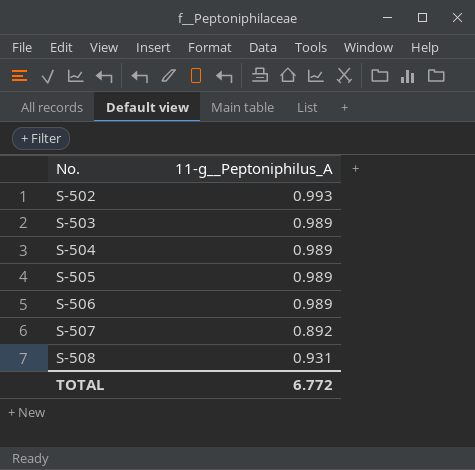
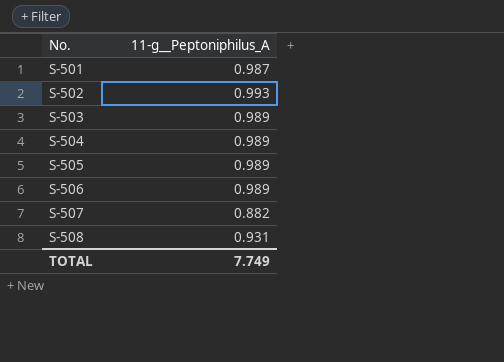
row S-501: none -> 0.987
S-507 | 11-g__Peptoniphilus_A: 0.892 -> 0.882
TOTAL | 11-g__Peptoniphilus_A: 6.772 -> 7.749

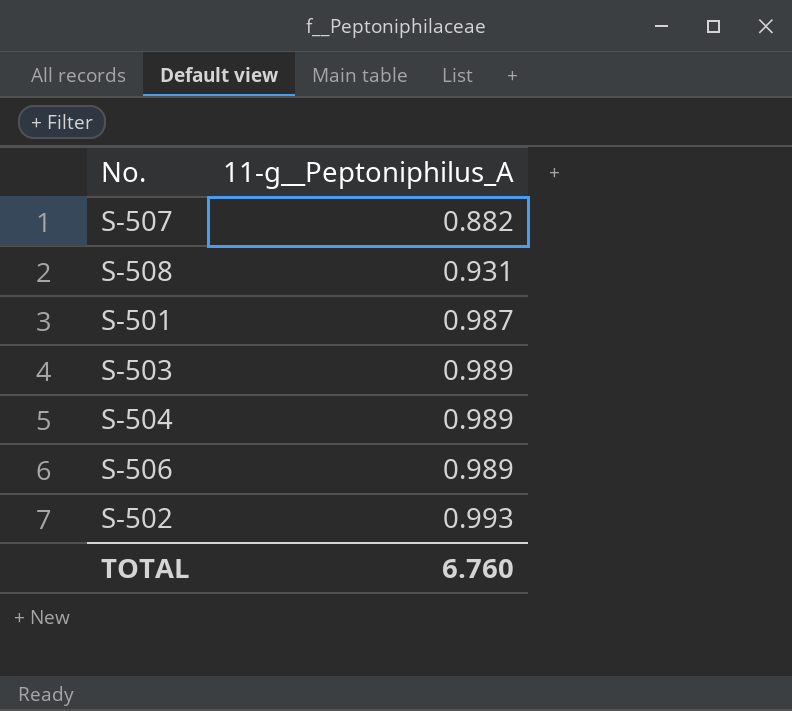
row order: No. ascending -> 11-g__Peptoniphilus_A ascending
row S-505: 0.989 -> none
TOTAL | 11-g__Peptoniphilus_A: 7.749 -> 6.760

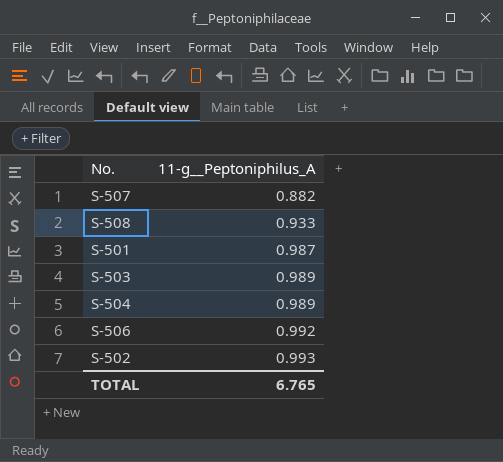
S-508 | 11-g__Peptoniphilus_A: 0.931 -> 0.933
S-506 | 11-g__Peptoniphilus_A: 0.989 -> 0.992
TOTAL | 11-g__Peptoniphilus_A: 6.760 -> 6.765

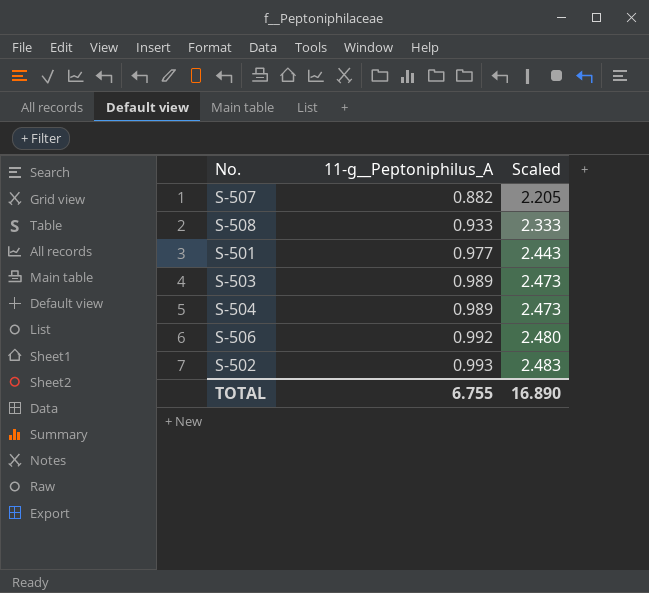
column Scaled | formula: none -> [11-g__Peptoniphilus_A] * 2.5
S-501 | 11-g__Peptoniphilus_A: 0.987 -> 0.977
TOTAL | 11-g__Peptoniphilus_A: 6.765 -> 6.755

